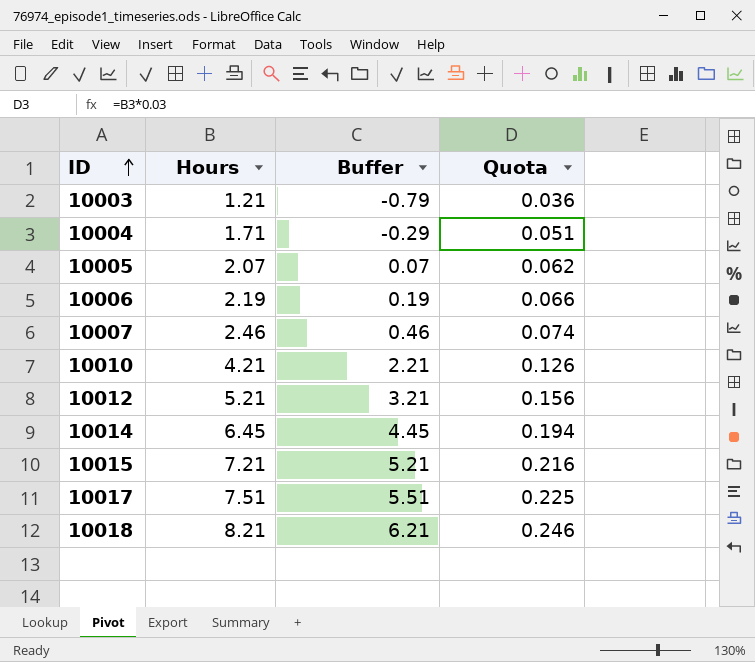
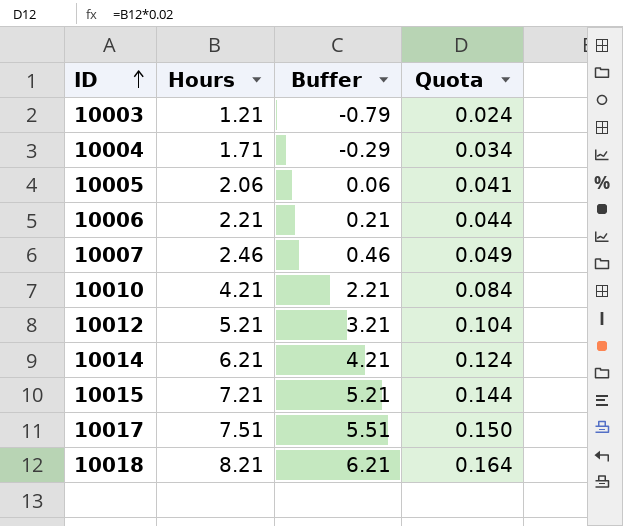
column Quota | formula: [Hours] * 0.03 -> [Hours] * 0.02
10005 | Hours: 2.07 -> 2.06
10005 | Buffer: 0.07 -> 0.06
10006 | Hours: 2.19 -> 2.21
10006 | Buffer: 0.19 -> 0.21
10014 | Hours: 6.45 -> 6.21
10014 | Buffer: 4.45 -> 4.21

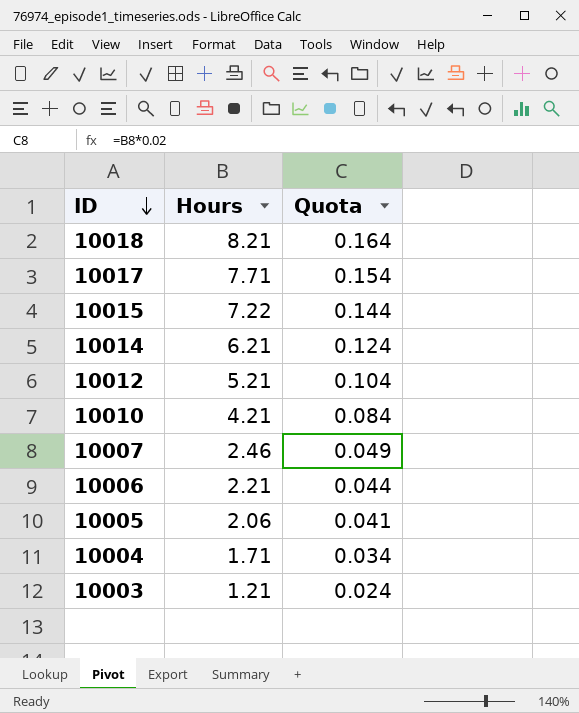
row order: ID ascending -> ID descending
column Buffer | formula: [Hours] - 2 -> none
10017 | Hours: 7.51 -> 7.71
10017 | Quota: 0.150 -> 0.154
10015 | Hours: 7.21 -> 7.22

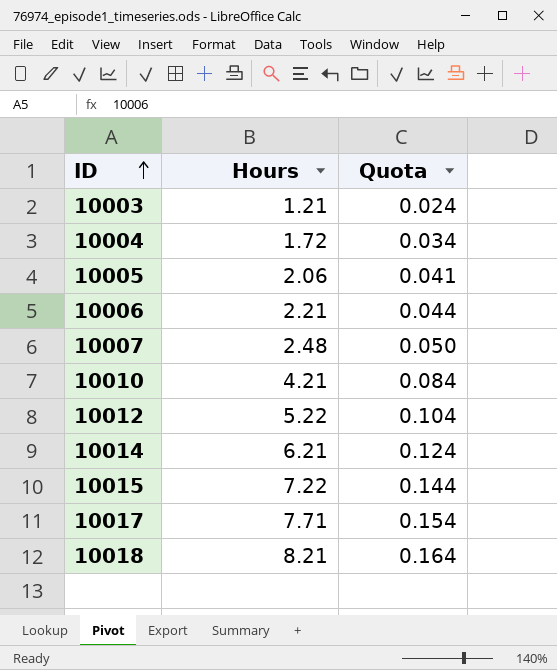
row order: ID descending -> ID ascending
10004 | Hours: 1.71 -> 1.72
10007 | Hours: 2.46 -> 2.48
10007 | Quota: 0.049 -> 0.050
10012 | Hours: 5.21 -> 5.22

